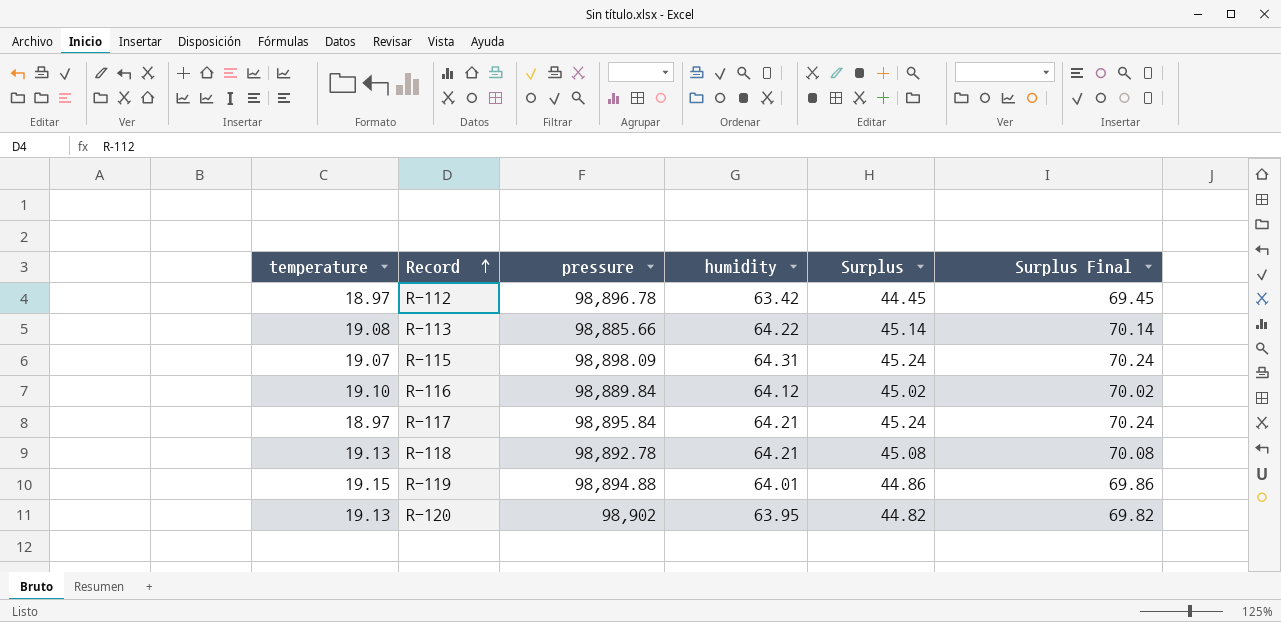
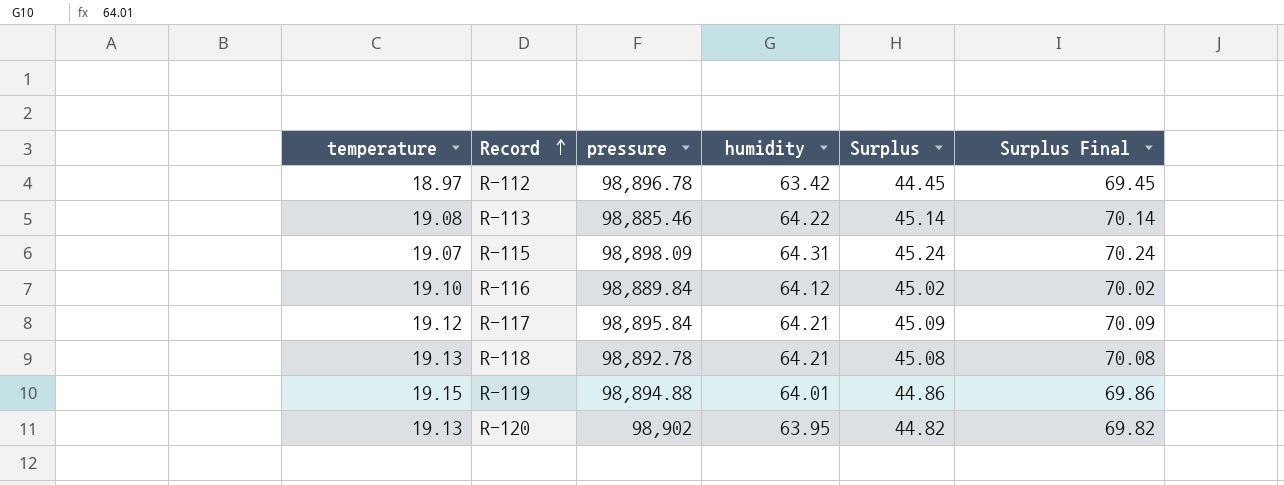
R-113 | pressure: 98,885.66 -> 98,885.46
R-117 | temperature: 18.97 -> 19.12
R-117 | Surplus: 45.24 -> 45.09
R-117 | Surplus Final: 70.24 -> 70.09

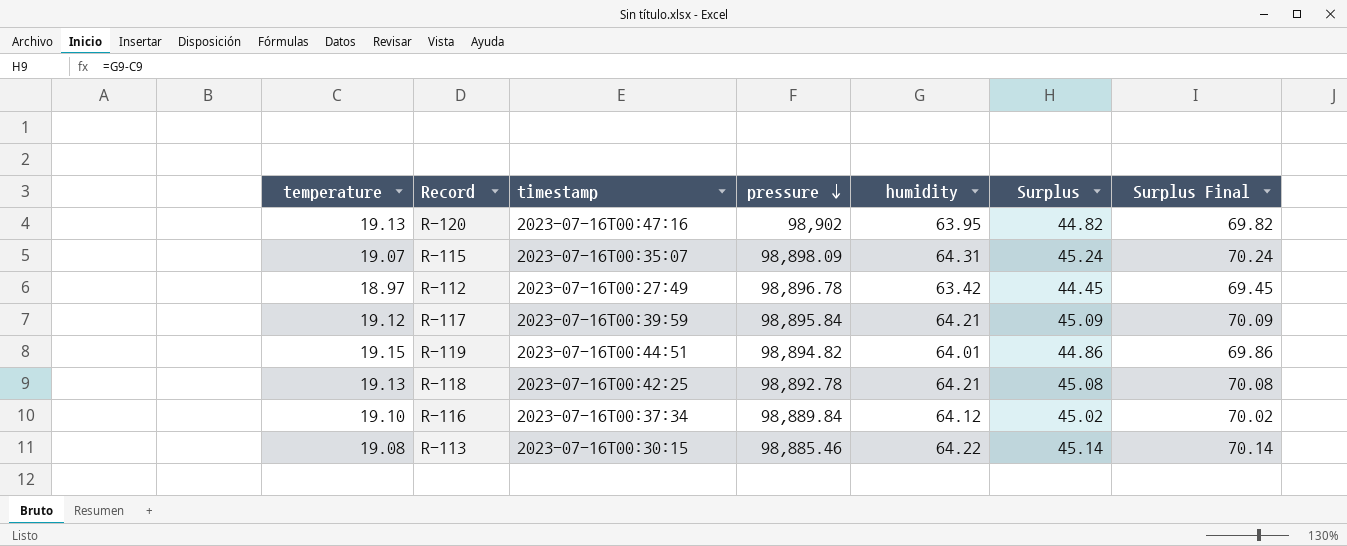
row order: Record ascending -> pressure descending
column timestamp | position: none -> 3
R-119 | pressure: 98,894.88 -> 98,894.82

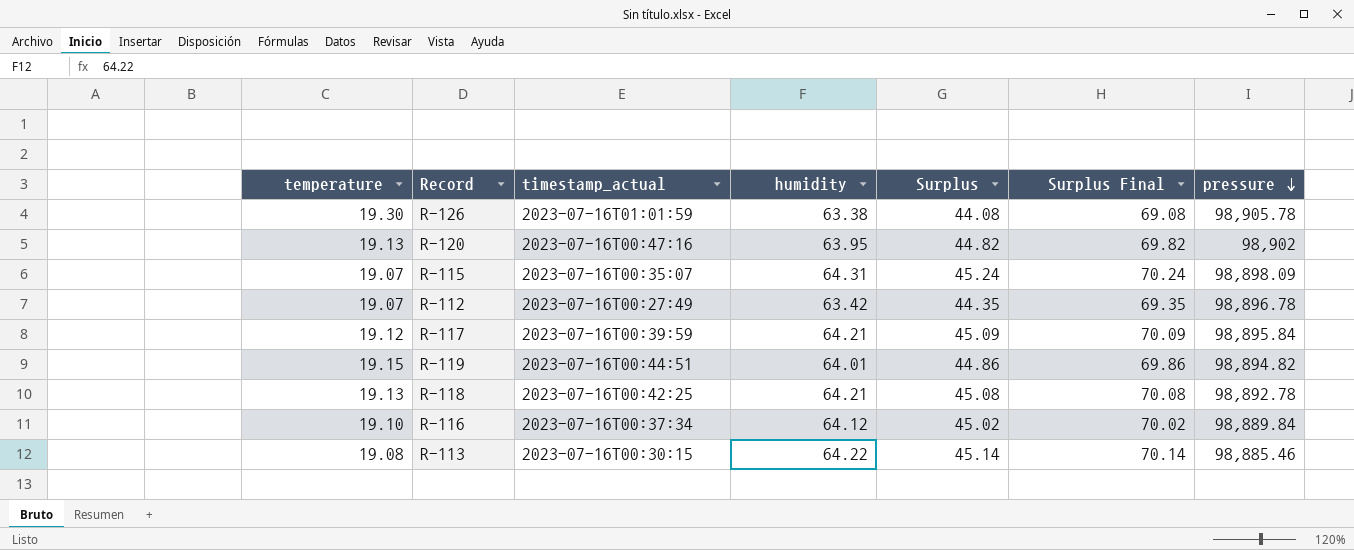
column name: timestamp -> timestamp_actual
column pressure | position: 4 -> 7
row R-126: none -> 19.30 | 2023-07-16T01:01:59 | 63.38 | 44.08 | 69.08 | 98,905.78
R-112 | temperature: 18.97 -> 19.07
R-112 | Surplus: 44.45 -> 44.35
R-112 | Surplus Final: 69.45 -> 69.35

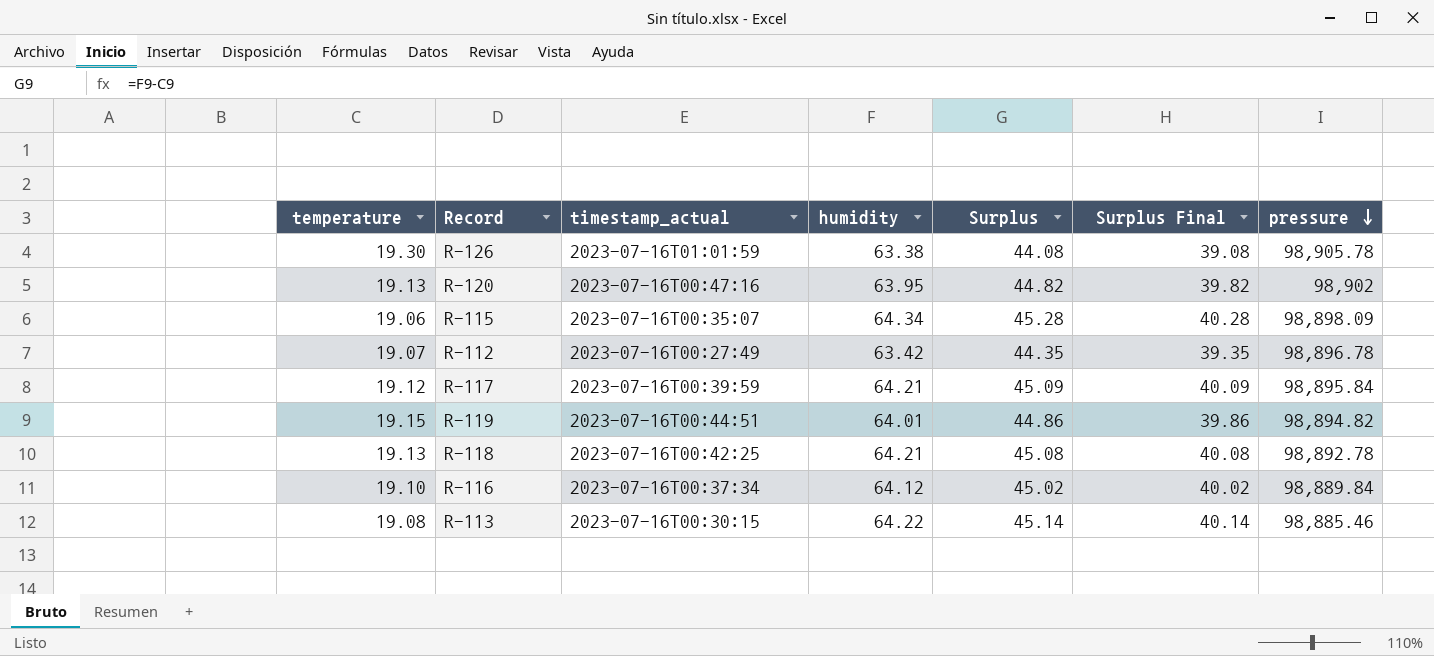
column Surplus Final | formula: [Surplus] + 25 -> [Surplus] - 5
R-115 | temperature: 19.07 -> 19.06
R-115 | humidity: 64.31 -> 64.34
R-115 | Surplus: 45.24 -> 45.28

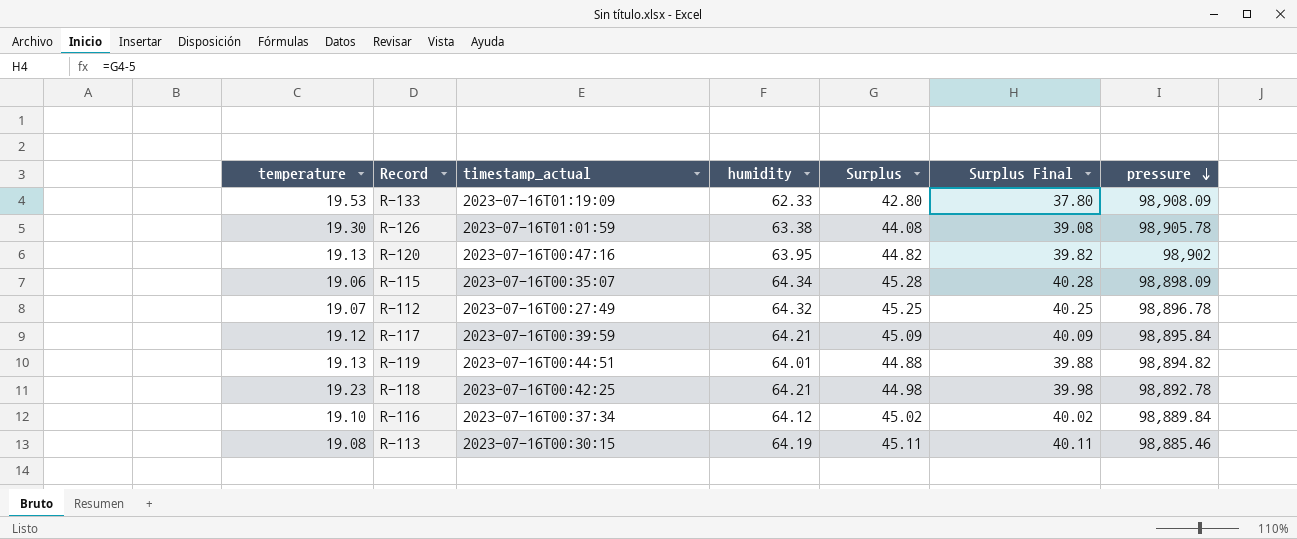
row R-133: none -> 19.53 | 2023-07-16T01:19:09 | 62.33 | 42.80 | 37.80 | 98,908.09
R-112 | humidity: 63.42 -> 64.32
R-112 | Surplus: 44.35 -> 45.25
R-112 | Surplus Final: 39.35 -> 40.25
R-119 | temperature: 19.15 -> 19.13
R-119 | Surplus: 44.86 -> 44.88
R-119 | Surplus Final: 39.86 -> 39.88
R-118 | temperature: 19.13 -> 19.23
R-118 | Surplus: 45.08 -> 44.98
R-118 | Surplus Final: 40.08 -> 39.98
R-113 | humidity: 64.22 -> 64.19
R-113 | Surplus: 45.14 -> 45.11
R-113 | Surplus Final: 40.14 -> 40.11

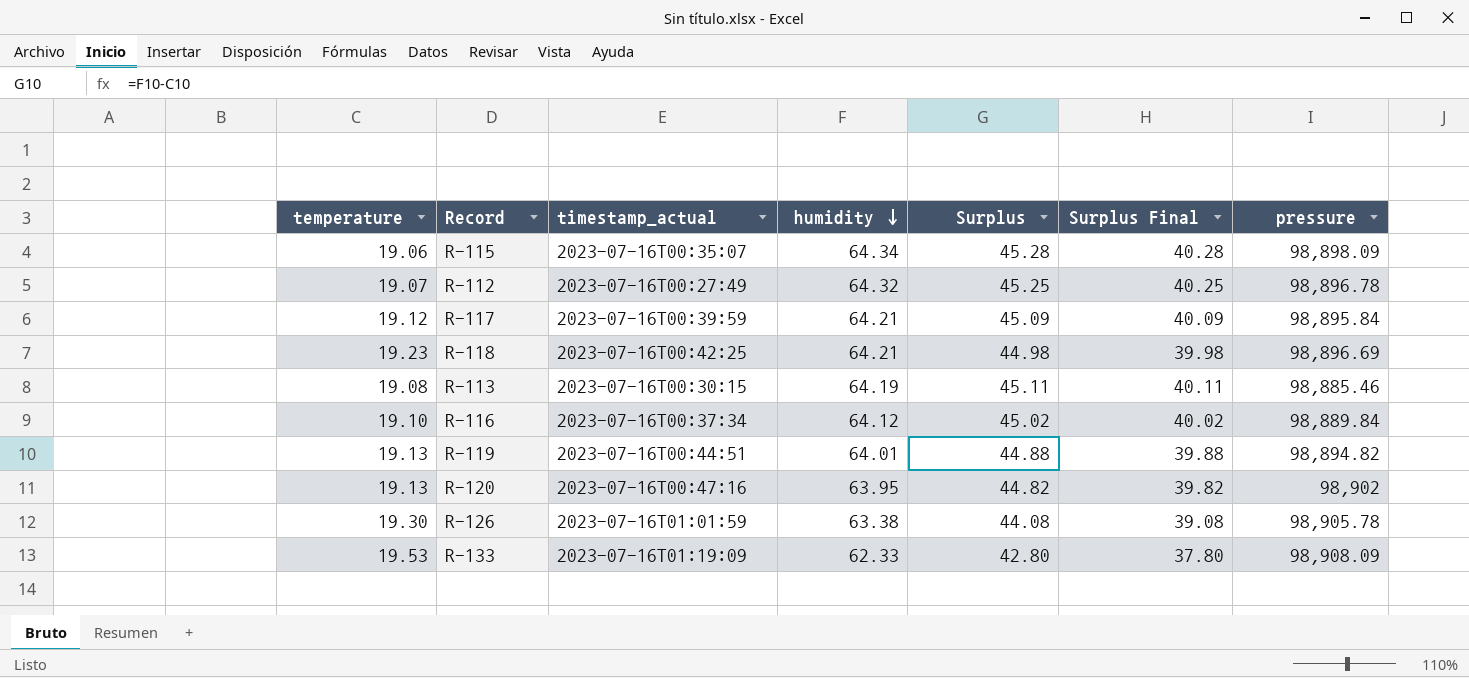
row order: pressure descending -> humidity descending
R-118 | pressure: 98,892.78 -> 98,896.69

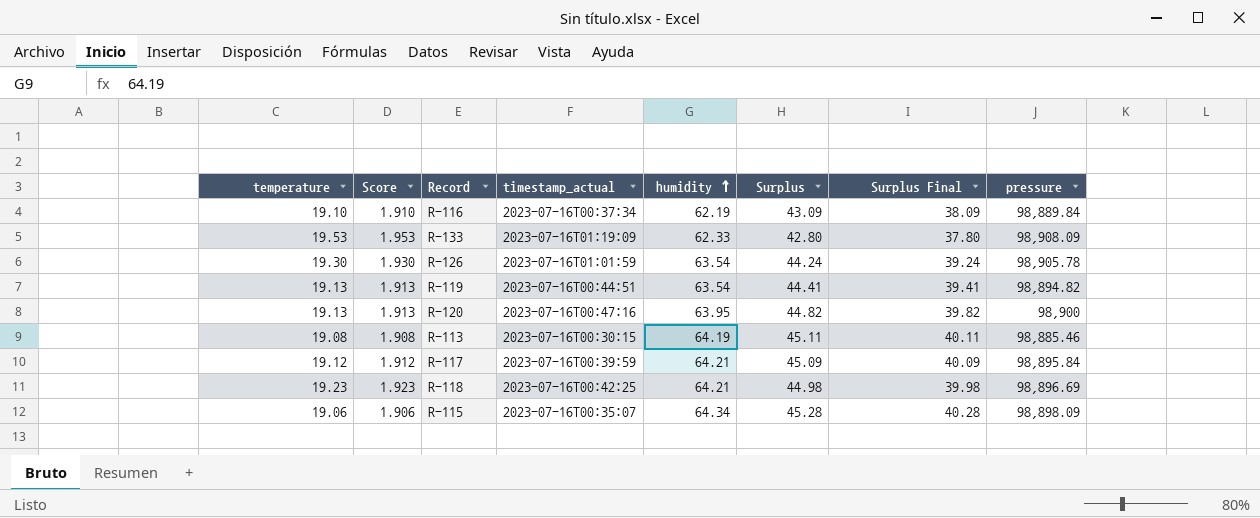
row order: humidity descending -> humidity ascending
column Score | formula: none -> [temperature] * 0.1
row R-112: 19.07 | 2023-07-16T00:27:49 | 64.32 | 45.25 | 40.25 | 98,896.78 -> none
R-116 | humidity: 64.12 -> 62.19
R-116 | Surplus: 45.02 -> 43.09
R-116 | Surplus Final: 40.02 -> 38.09
R-126 | humidity: 63.38 -> 63.54
R-126 | Surplus: 44.08 -> 44.24
R-126 | Surplus Final: 39.08 -> 39.24
R-119 | humidity: 64.01 -> 63.54
R-119 | Surplus: 44.88 -> 44.41
R-119 | Surplus Final: 39.88 -> 39.41
R-120 | pressure: 98,902 -> 98,900

